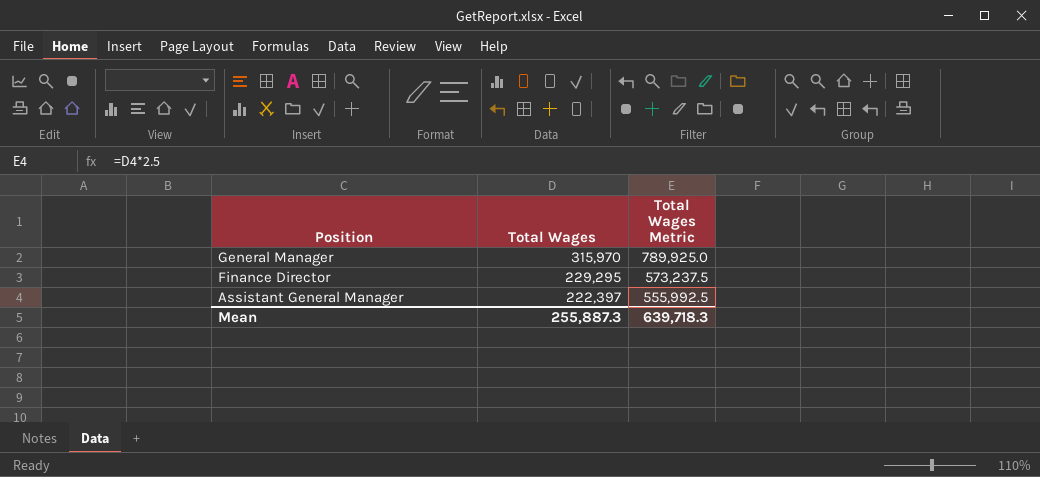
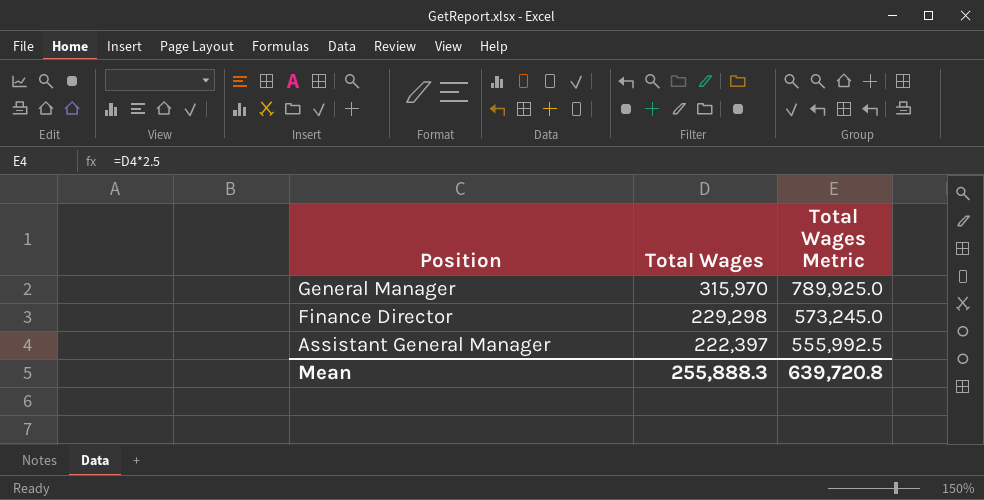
Finance Director | Total Wages: 229,295 -> 229,298
Finance Director | Total Wages Metric: 573,237.5 -> 573,245.0
Mean | Total Wages: 255,887.3 -> 255,888.3
Mean | Total Wages Metric: 639,718.3 -> 639,720.8

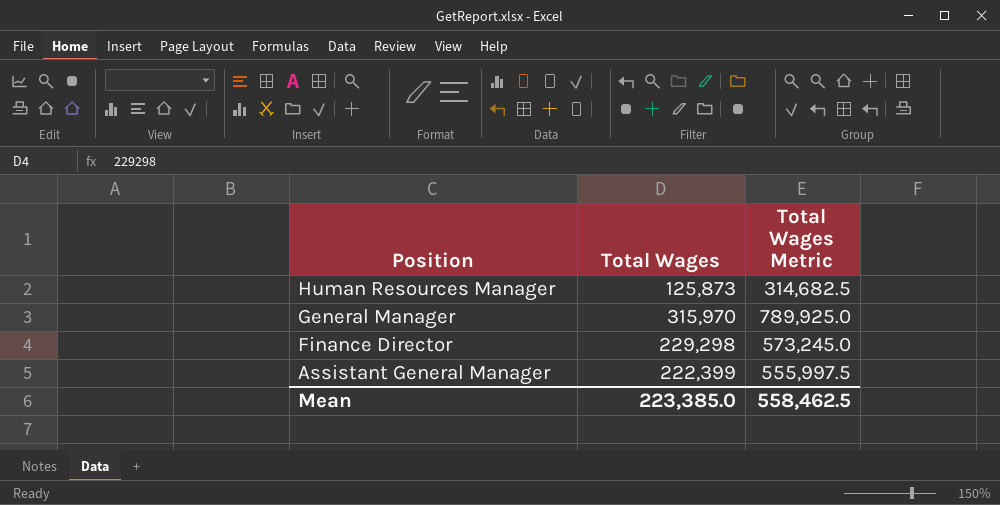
row Human Resources Manager: none -> 125,873 | 314,682.5
Assistant General Manager | Total Wages: 222,397 -> 222,399
Assistant General Manager | Total Wages Metric: 555,992.5 -> 555,997.5
Mean | Total Wages: 255,888.3 -> 223,385.0
Mean | Total Wages Metric: 639,720.8 -> 558,462.5

